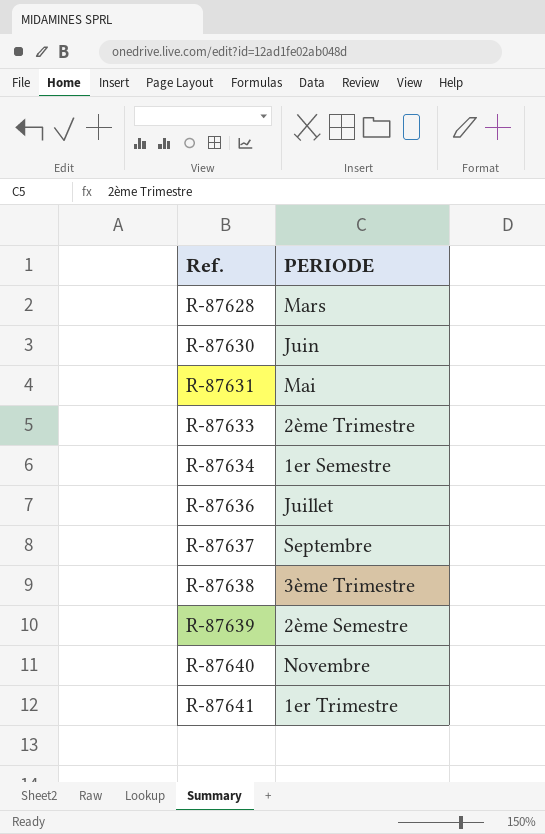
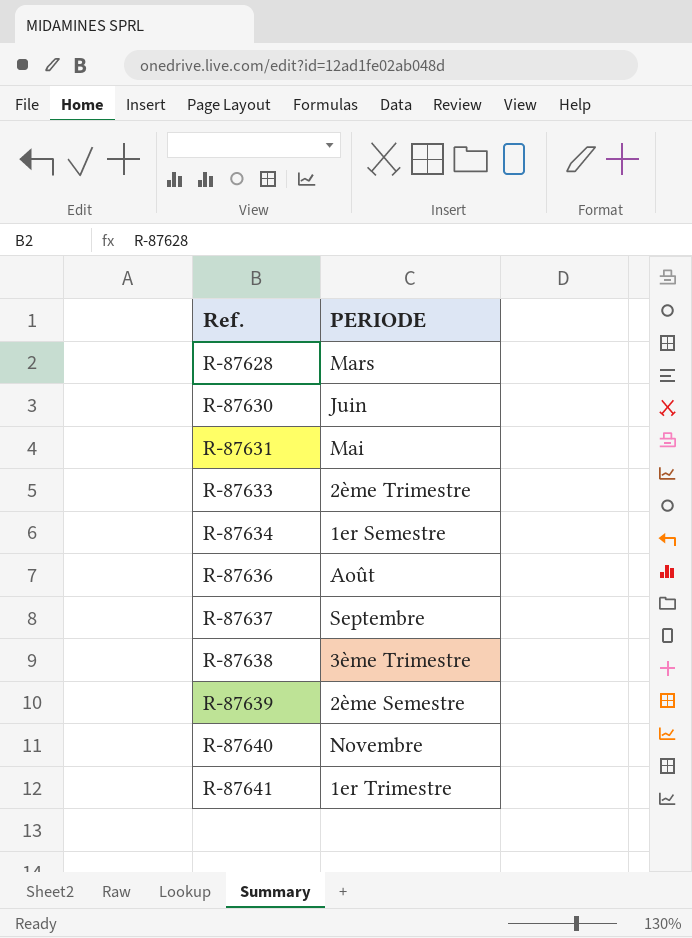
R-87636 | PERIODE: Juillet -> Août

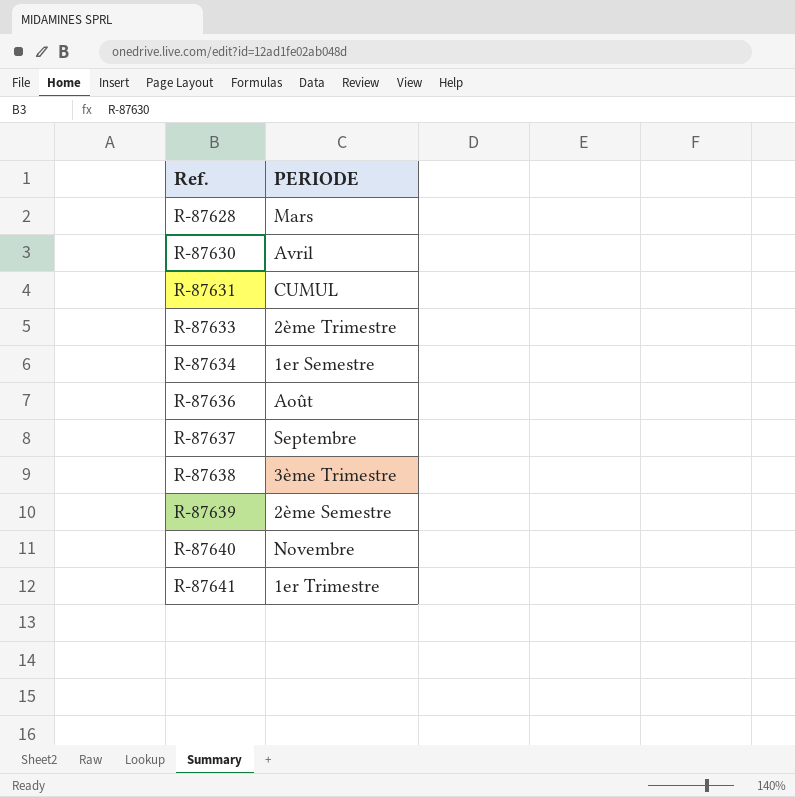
R-87630 | PERIODE: Juin -> Avril
R-87631 | PERIODE: Mai -> CUMUL

